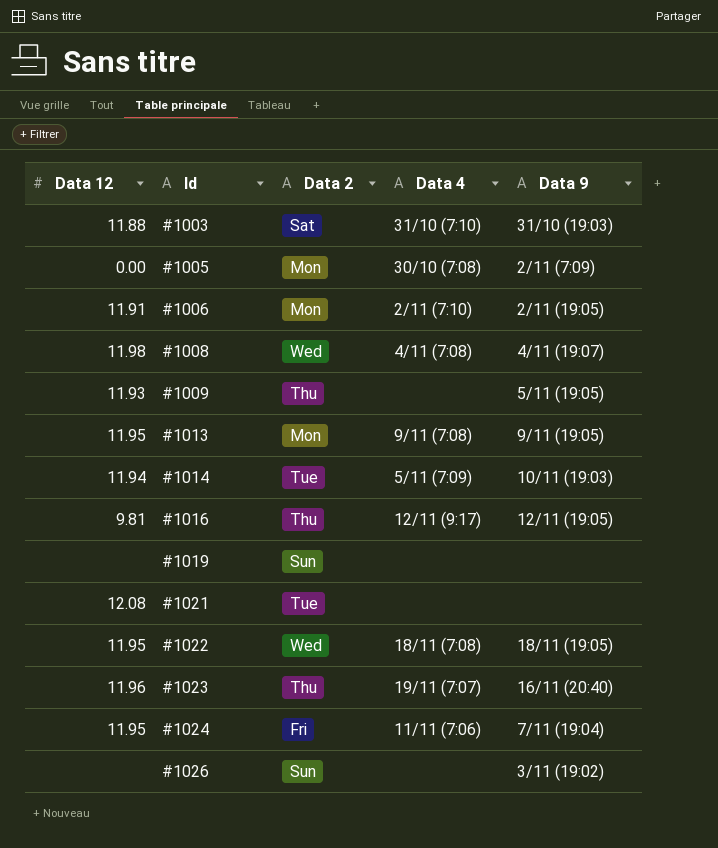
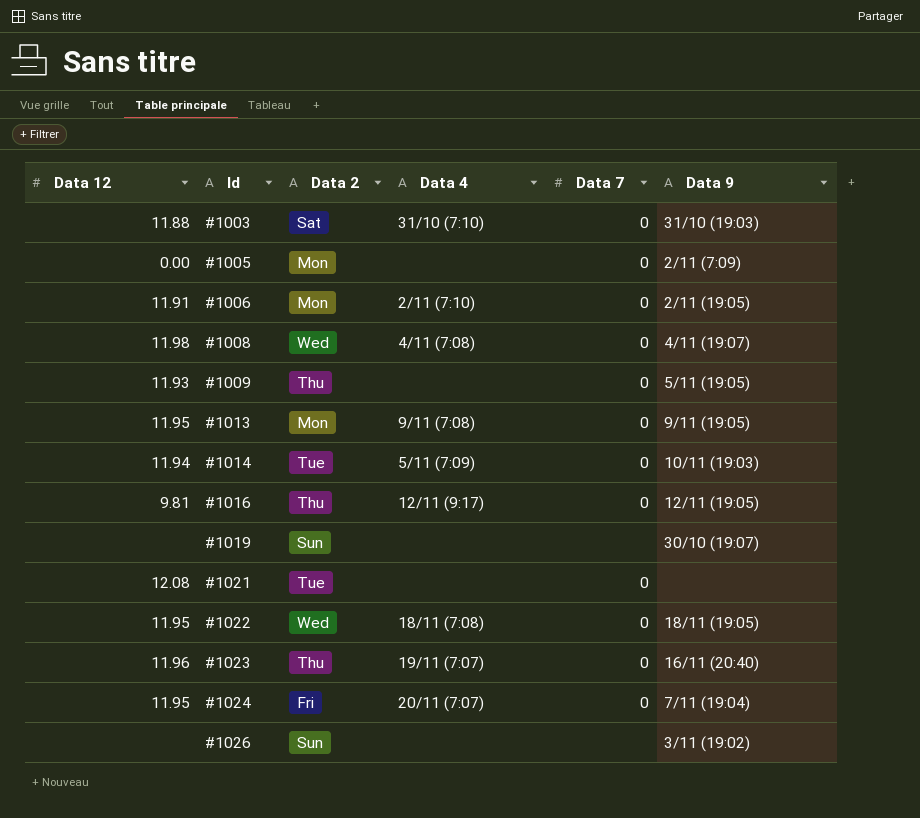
column Data 7 | position: none -> 5
#1005 | Data 4: 30/10 (7:08) -> none
#1019 | Data 9: none -> 30/10 (19:07)
#1024 | Data 4: 11/11 (7:06) -> 20/11 (7:07)

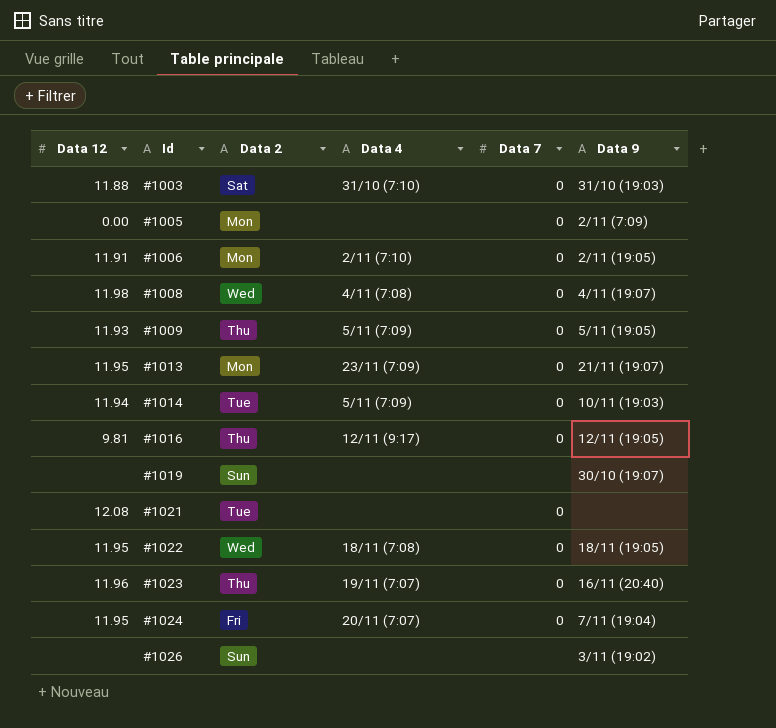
#1009 | Data 4: none -> 5/11 (7:09)
#1013 | Data 4: 9/11 (7:08) -> 23/11 (7:09)
#1013 | Data 9: 9/11 (19:05) -> 21/11 (19:07)

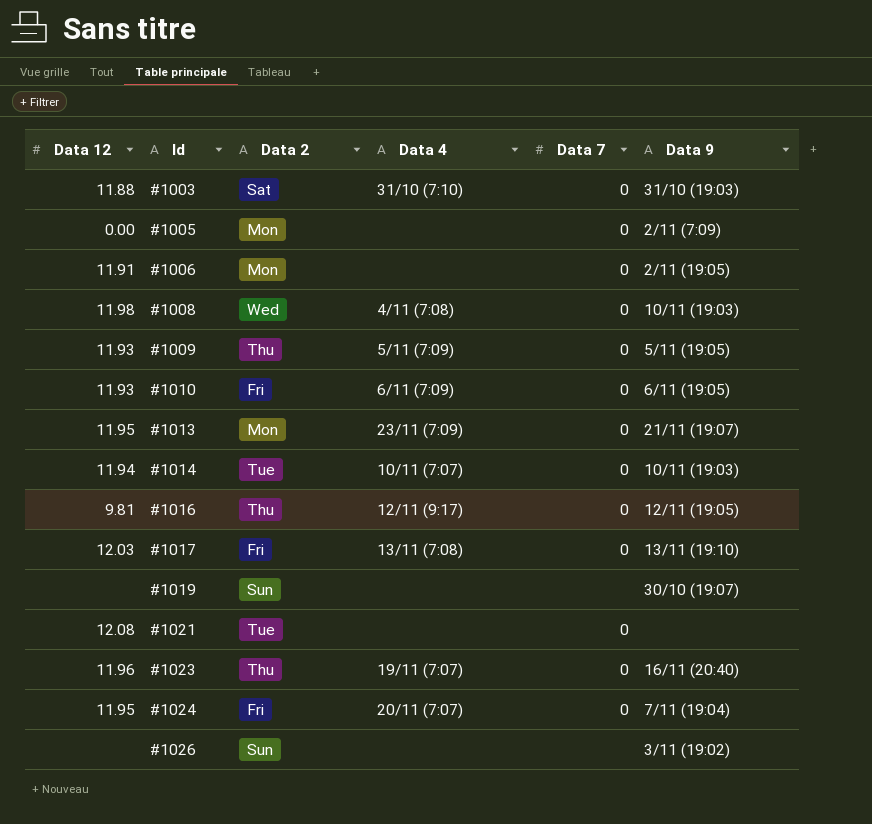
row #1022: 11.95 | Wed | 18/11 (7:08) | 0 | 18/11 (19:05) -> none
#1006 | Data 4: 2/11 (7:10) -> none
#1008 | Data 9: 4/11 (19:07) -> 10/11 (19:03)
row #1010: none -> 11.93 | Fri | 6/11 (7:09) | 0 | 6/11 (19:05)
#1014 | Data 4: 5/11 (7:09) -> 10/11 (7:07)
row #1017: none -> 12.03 | Fri | 13/11 (7:08) | 0 | 13/11 (19:10)

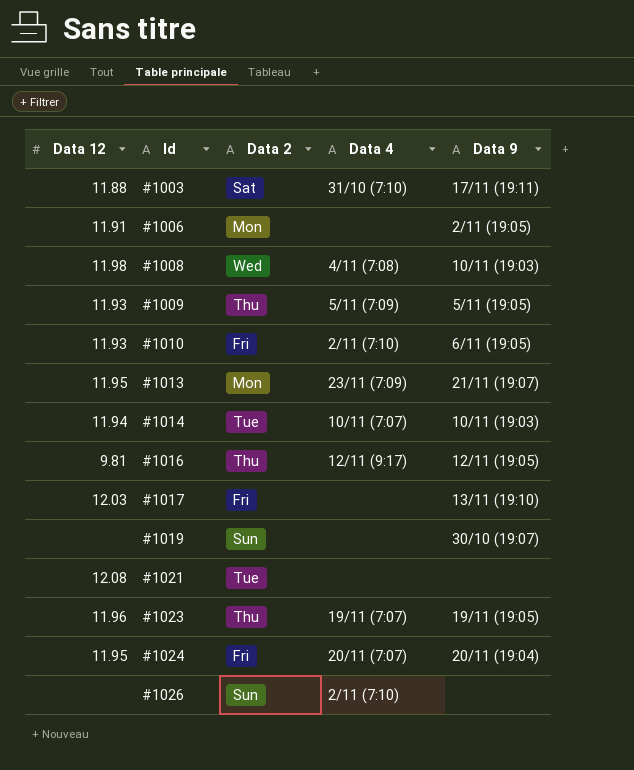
column Data 7 | position: 5 -> none
row #1005: 0.00 | Mon | none | 0 | 2/11 (7:09) -> none
#1003 | Data 9: 31/10 (19:03) -> 17/11 (19:11)
#1010 | Data 4: 6/11 (7:09) -> 2/11 (7:10)
#1017 | Data 4: 13/11 (7:08) -> none
#1023 | Data 9: 16/11 (20:40) -> 19/11 (19:05)
#1024 | Data 9: 7/11 (19:04) -> 20/11 (19:04)
#1026 | Data 4: none -> 2/11 (7:10)
#1026 | Data 9: 3/11 (19:02) -> none

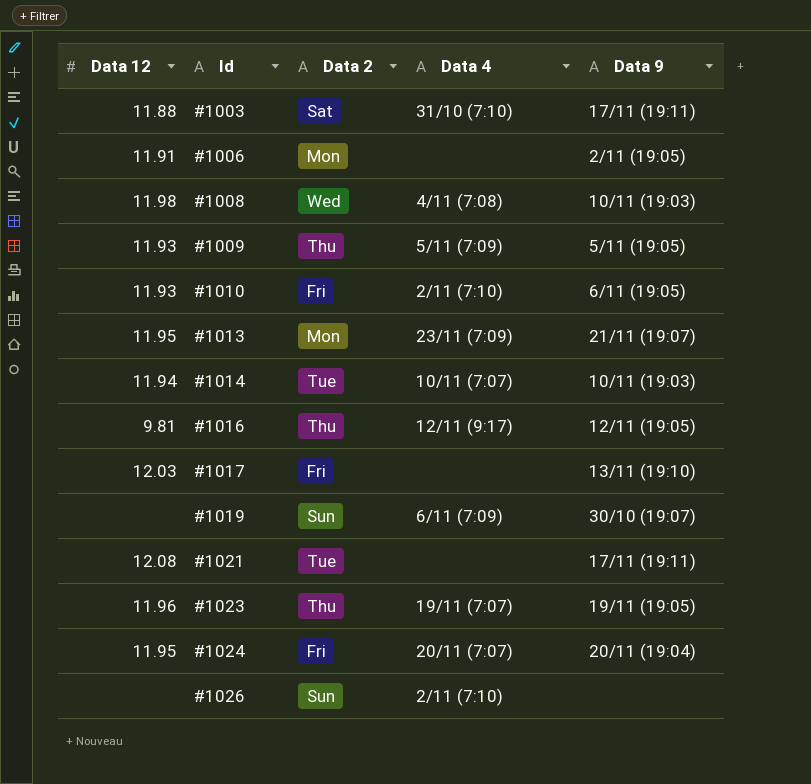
#1019 | Data 4: none -> 6/11 (7:09)
#1021 | Data 9: none -> 17/11 (19:11)

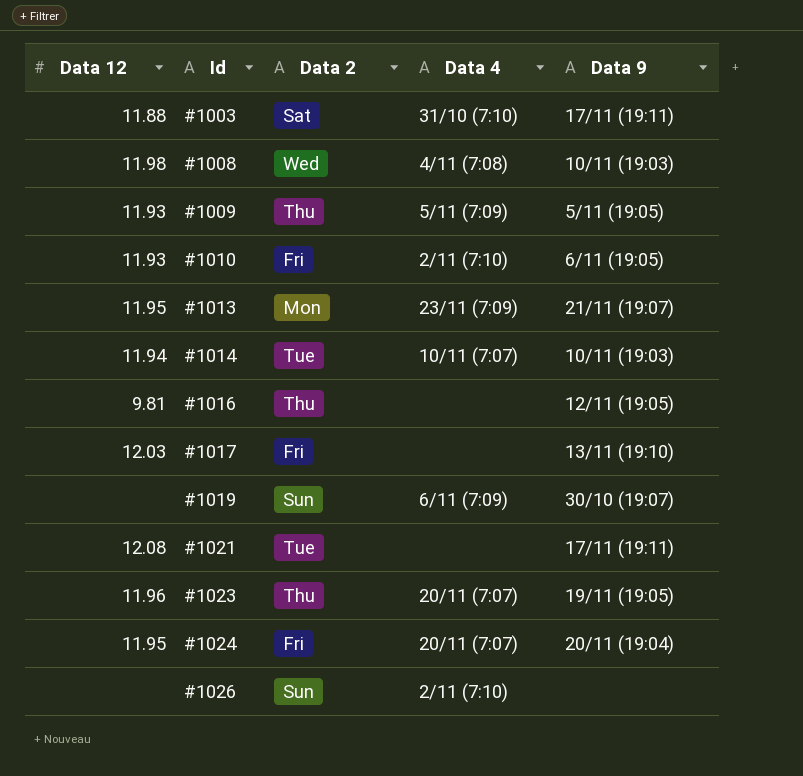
row #1006: 11.91 | Mon | none | 2/11 (19:05) -> none
#1016 | Data 4: 12/11 (9:17) -> none
#1023 | Data 4: 19/11 (7:07) -> 20/11 (7:07)

